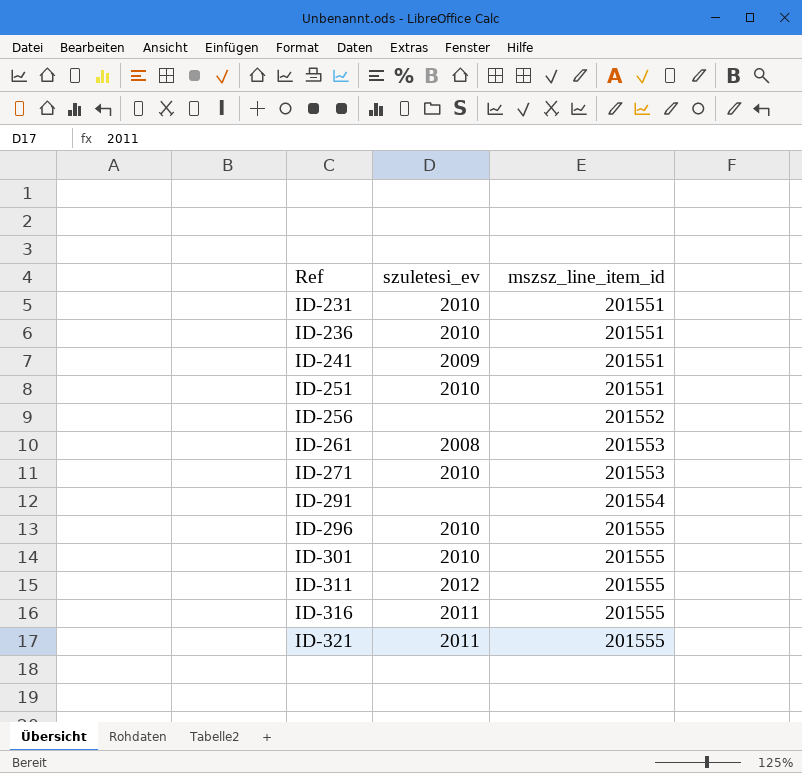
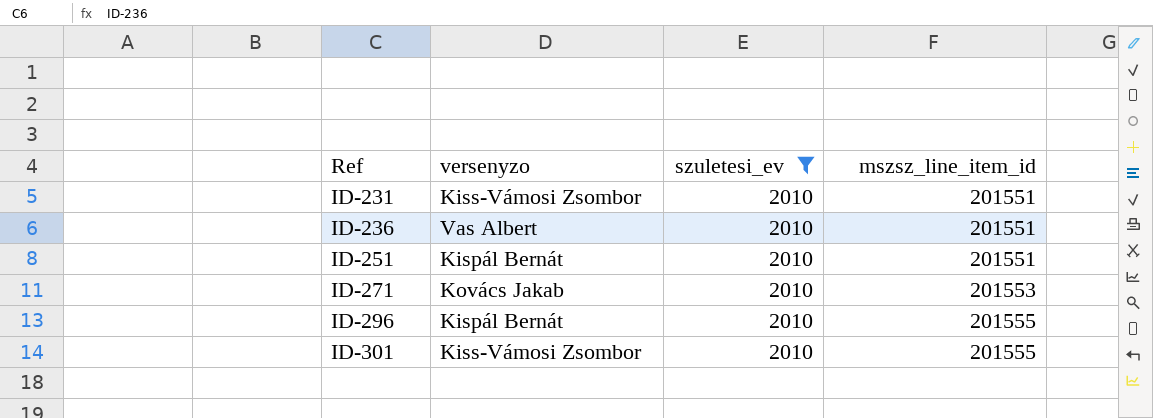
filter: none -> szuletesi_ev = 2010
column versenyzo | position: none -> 2

